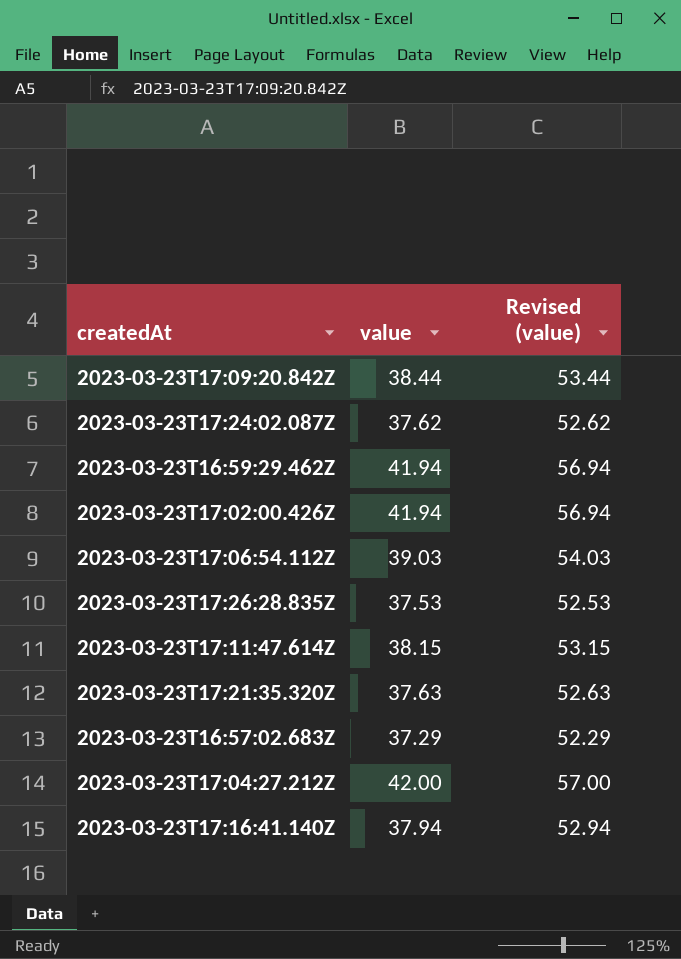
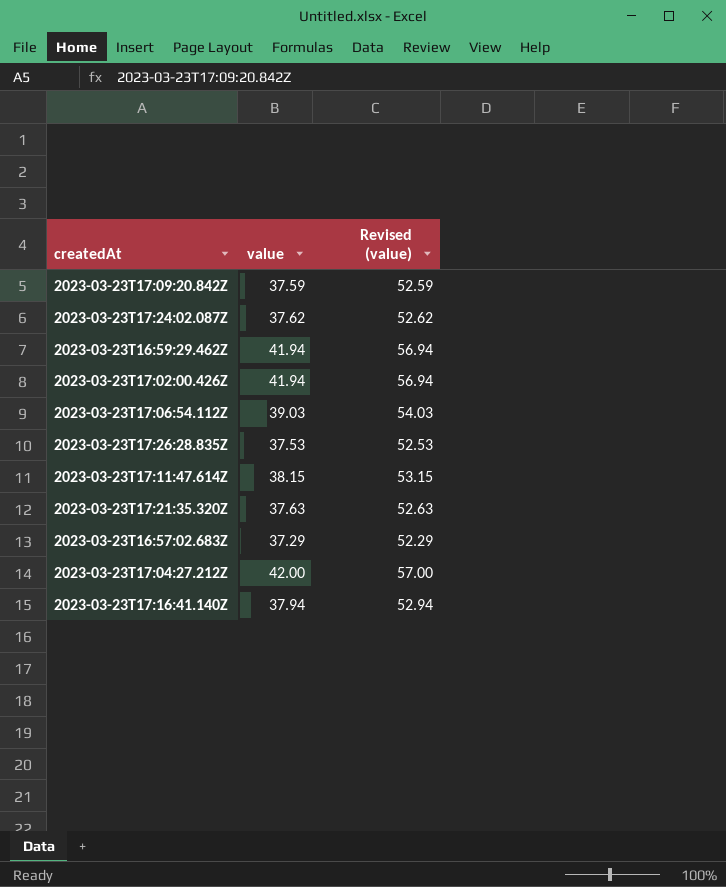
2023-03-23T17:09:20.842Z | value: 38.44 -> 37.59
2023-03-23T17:09:20.842Z | Revised (value): 53.44 -> 52.59

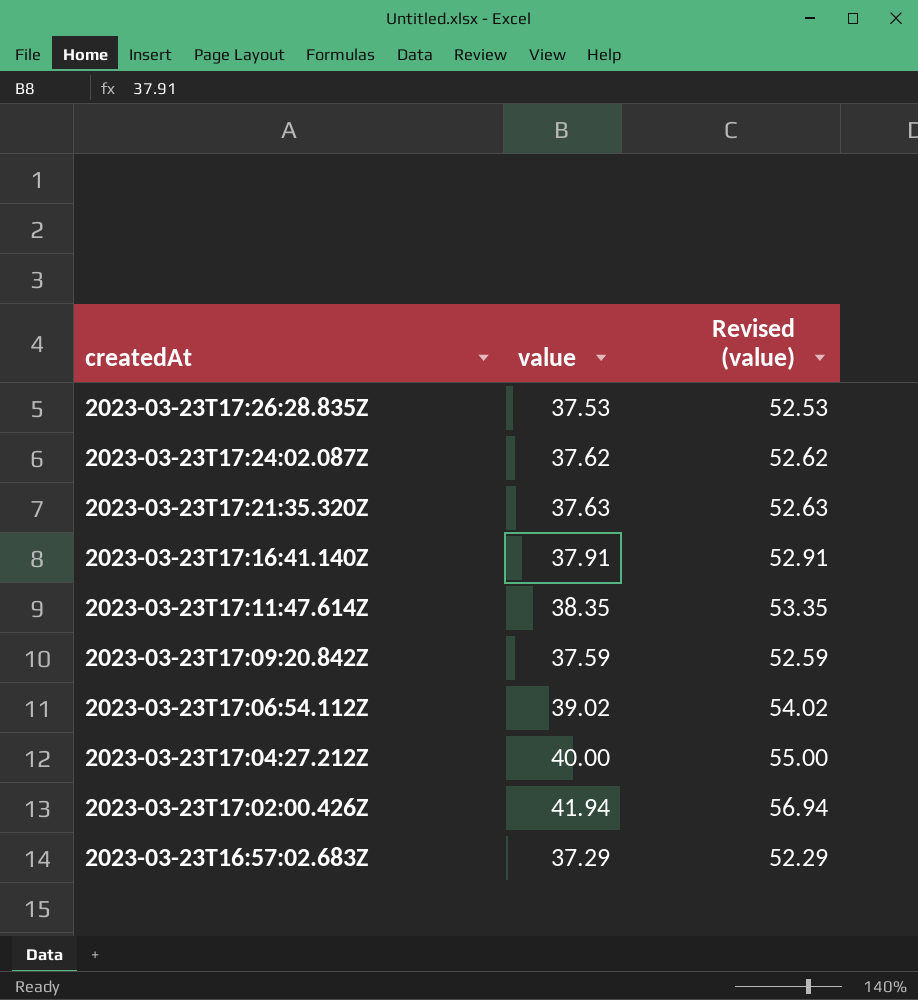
row order: none -> createdAt descending
row 2023-03-23T16:59:29.462Z: 41.94 | 56.94 -> none
2023-03-23T17:16:41.140Z | value: 37.94 -> 37.91
2023-03-23T17:16:41.140Z | Revised (value): 52.94 -> 52.91
2023-03-23T17:11:47.614Z | value: 38.15 -> 38.35
2023-03-23T17:11:47.614Z | Revised (value): 53.15 -> 53.35
2023-03-23T17:06:54.112Z | value: 39.03 -> 39.02
2023-03-23T17:06:54.112Z | Revised (value): 54.03 -> 54.02
2023-03-23T17:04:27.212Z | value: 42.00 -> 40.00
2023-03-23T17:04:27.212Z | Revised (value): 57.00 -> 55.00

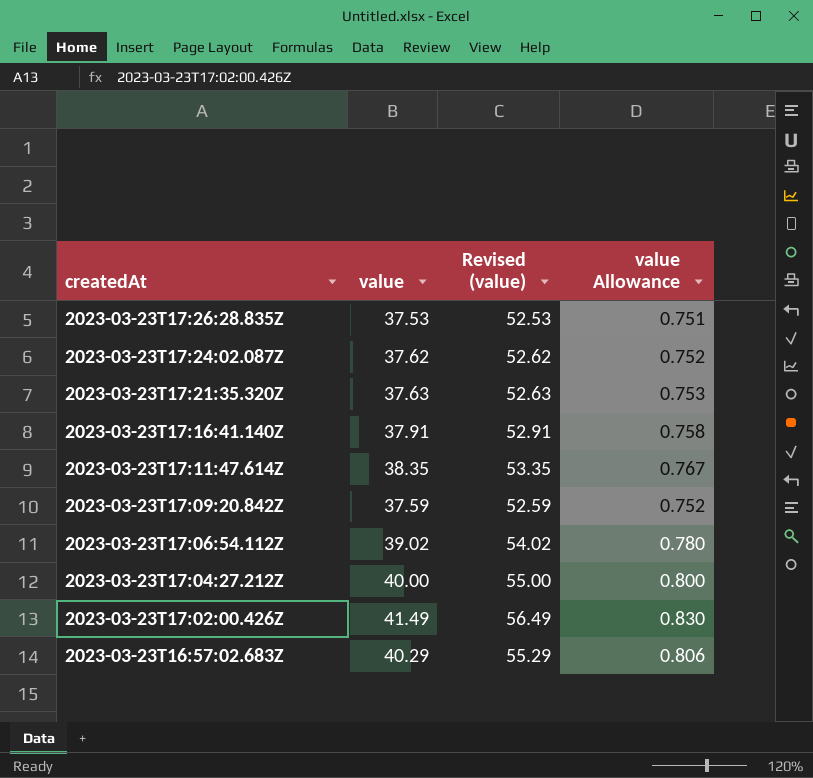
column value Allowance | formula: none -> [value] * 0.02
2023-03-23T17:02:00.426Z | value: 41.94 -> 41.49
2023-03-23T17:02:00.426Z | Revised (value): 56.94 -> 56.49
2023-03-23T16:57:02.683Z | value: 37.29 -> 40.29
2023-03-23T16:57:02.683Z | Revised (value): 52.29 -> 55.29

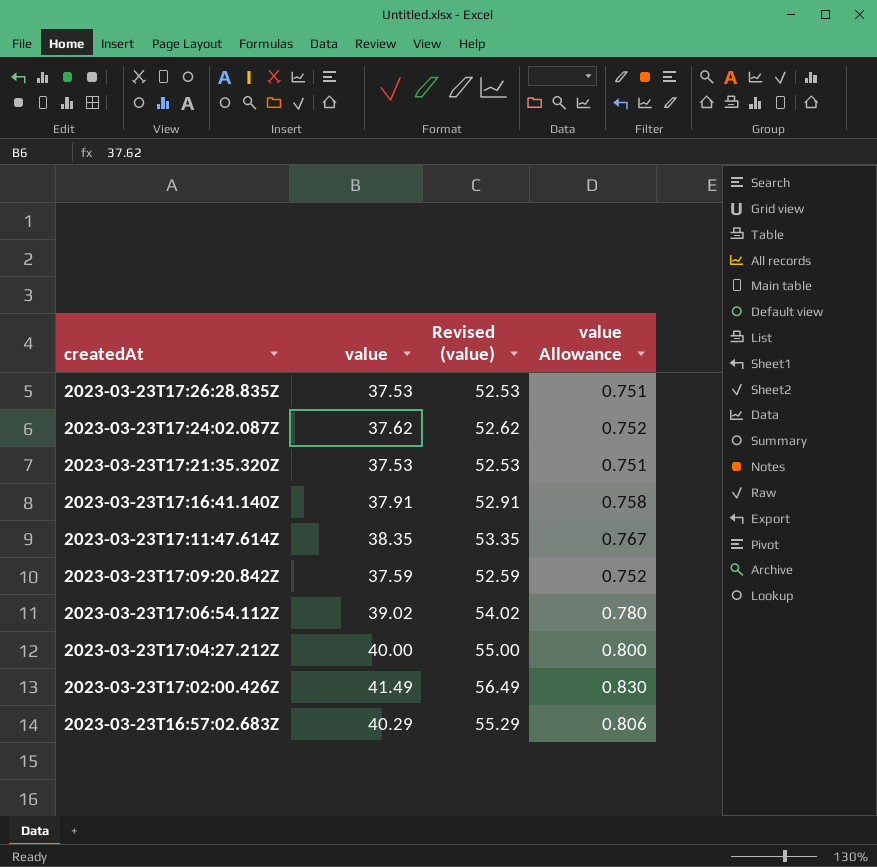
2023-03-23T17:21:35.320Z | value: 37.63 -> 37.53
2023-03-23T17:21:35.320Z | Revised (value): 52.63 -> 52.53
2023-03-23T17:21:35.320Z | value Allowance: 0.753 -> 0.751

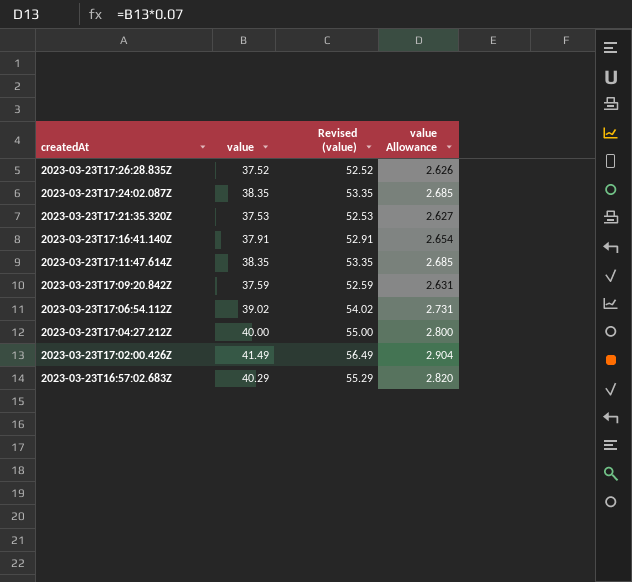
column value Allowance | formula: [value] * 0.02 -> [value] * 0.07
2023-03-23T17:26:28.835Z | value: 37.53 -> 37.52
2023-03-23T17:26:28.835Z | Revised (value): 52.53 -> 52.52
2023-03-23T17:24:02.087Z | value: 37.62 -> 38.35
2023-03-23T17:24:02.087Z | Revised (value): 52.62 -> 53.35

